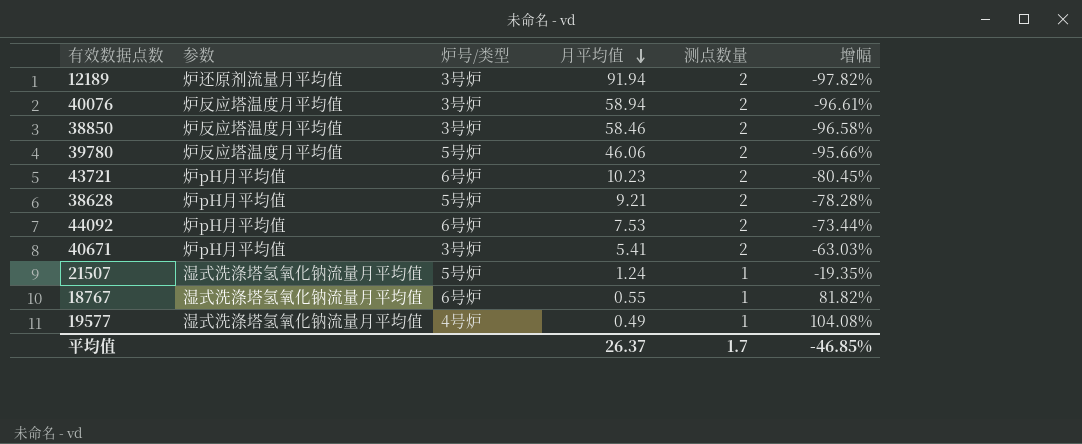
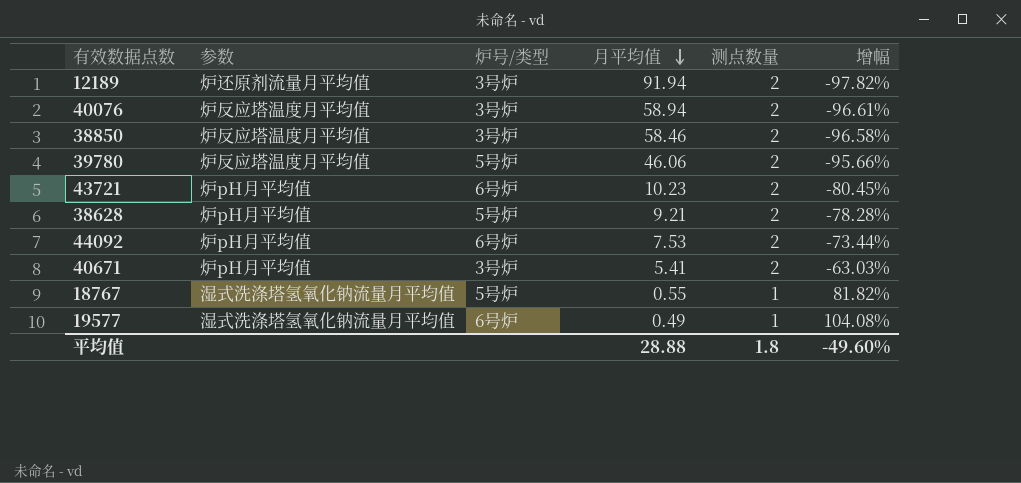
row 21507: 湿式洗涤塔氢氧化钠流量月平均值 | 5号炉 | 1.24 | 1 | -19.35% -> none
18767 | 炉号/类型: 6号炉 -> 5号炉
19577 | 炉号/类型: 4号炉 -> 6号炉
平均值 | 月平均值: 26.37 -> 28.88
平均值 | 测点数量: 1.7 -> 1.8
平均值 | 增幅: -46.85% -> -49.60%

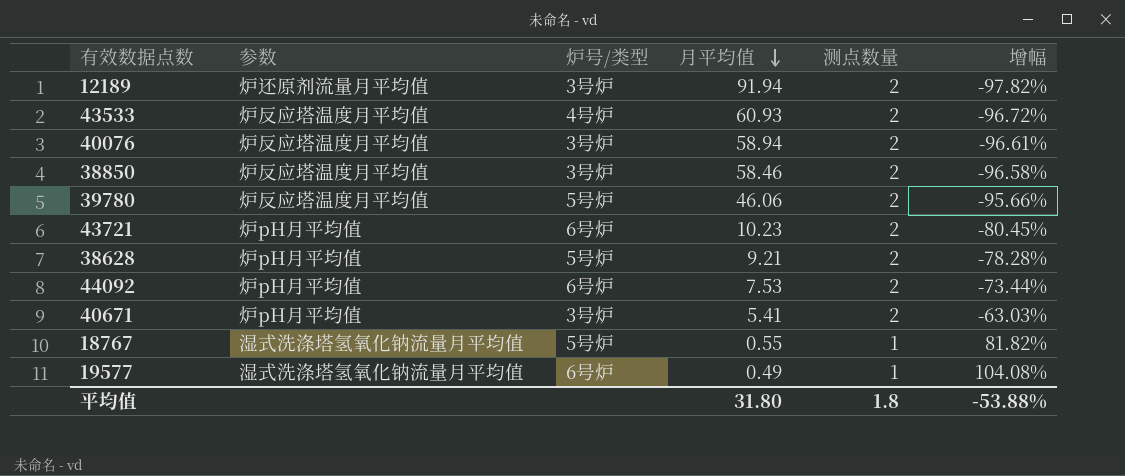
row 43533: none -> 炉反应塔温度月平均值 | 4号炉 | 60.93 | 2 | -96.72%
平均值 | 月平均值: 28.88 -> 31.80
平均值 | 增幅: -49.60% -> -53.88%

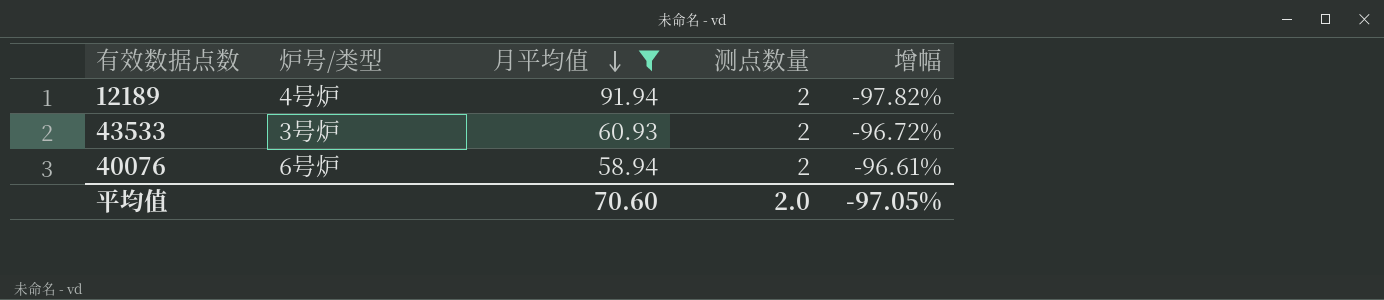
filter: none -> 月平均值 >= 58.94
column 参数 | position: 2 -> none
12189 | 炉号/类型: 3号炉 -> 4号炉
43533 | 炉号/类型: 4号炉 -> 3号炉
40076 | 炉号/类型: 3号炉 -> 6号炉
平均值 | 月平均值: 31.80 -> 70.60
平均值 | 测点数量: 1.8 -> 2.0
平均值 | 增幅: -53.88% -> -97.05%

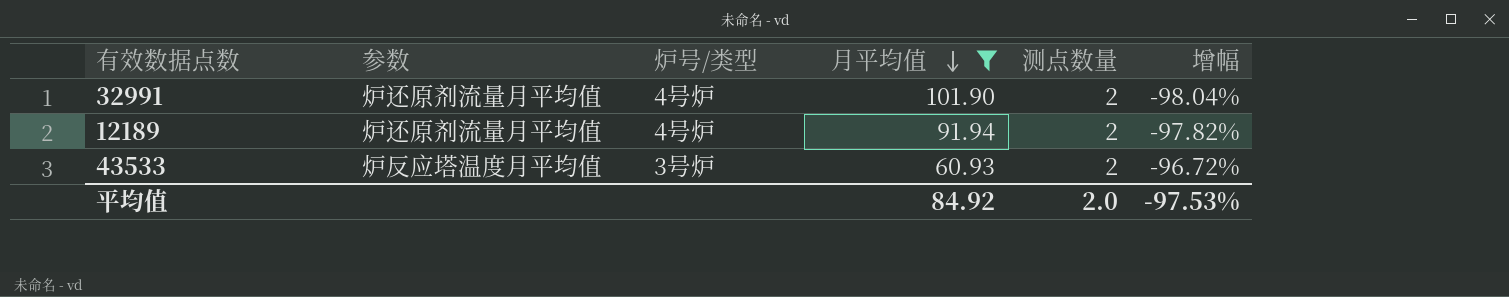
column 参数 | position: none -> 2
row 40076: 6号炉 | 58.94 | 2 | -96.61% -> none
row 32991: none -> 炉还原剂流量月平均值 | 4号炉 | 101.90 | 2 | -98.04%
平均值 | 月平均值: 70.60 -> 84.92
平均值 | 增幅: -97.05% -> -97.53%

